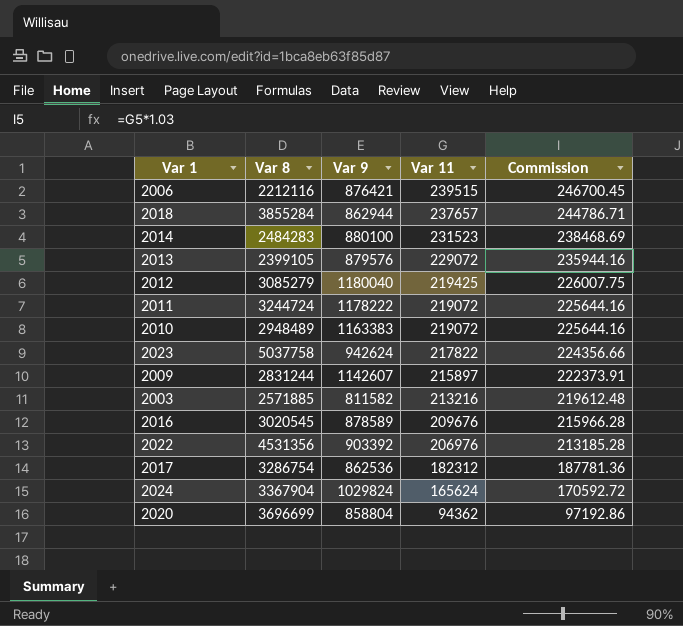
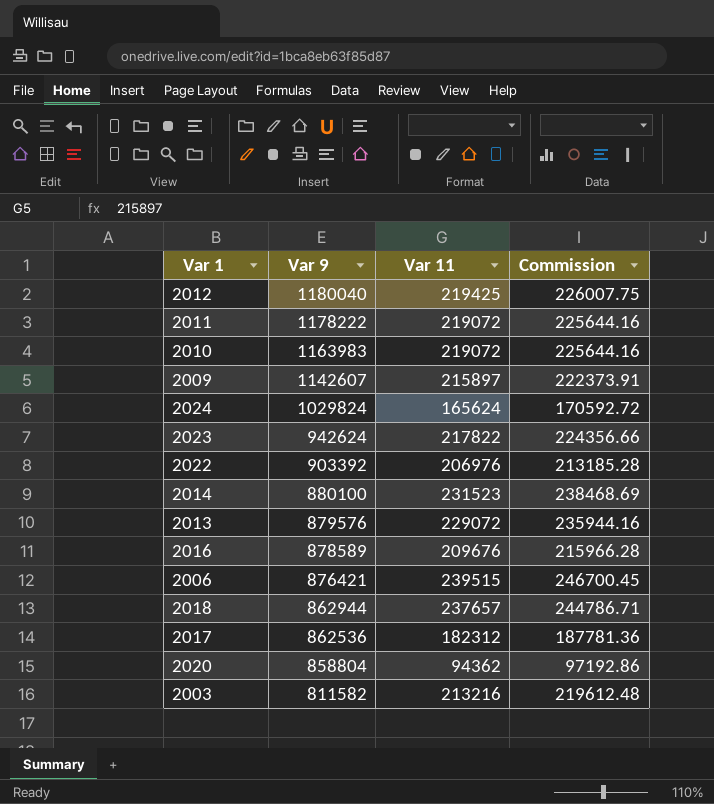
row order: Var 11 descending -> Var 9 descending
column Var 8 | position: 2 -> none
2010 | Var 9: 1163383 -> 1163983

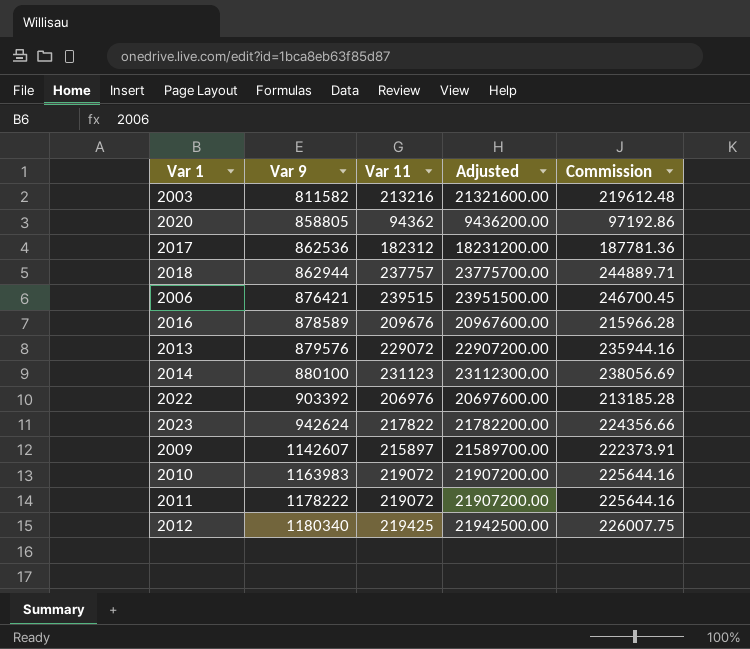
row order: Var 9 descending -> Var 9 ascending
column Adjusted | formula: none -> [Var 11] * 100
row 2024: 1029824 | 165624 | 170592.72 -> none
2020 | Var 9: 858804 -> 858805
2018 | Var 11: 237657 -> 237757
2018 | Commission: 244786.71 -> 244889.71
2014 | Var 11: 231523 -> 231123
2014 | Commission: 238468.69 -> 238056.69
2012 | Var 9: 1180040 -> 1180340

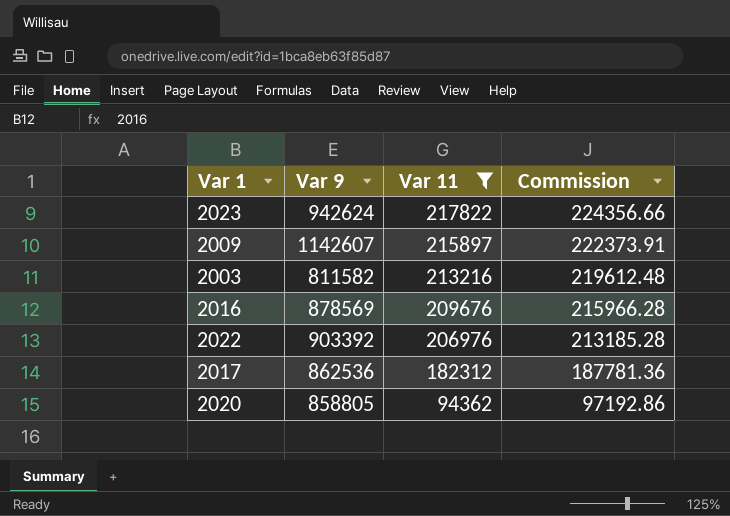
filter: none -> Var 11 <= 217822
row order: Var 9 ascending -> Var 11 descending
column Adjusted | formula: [Var 11] * 100 -> none
2016 | Var 9: 878589 -> 878569

